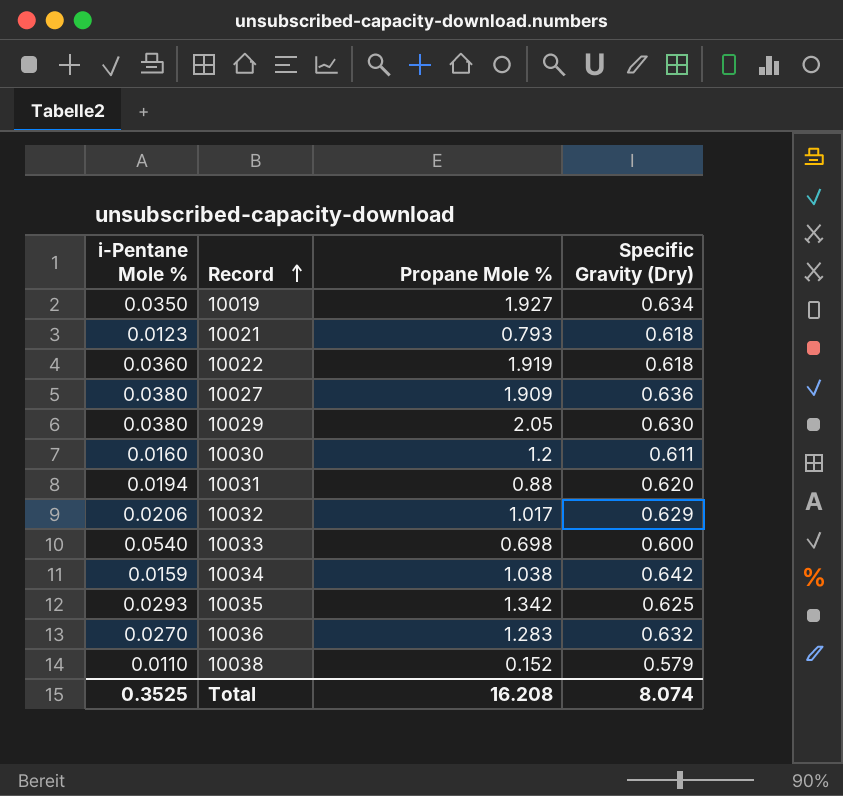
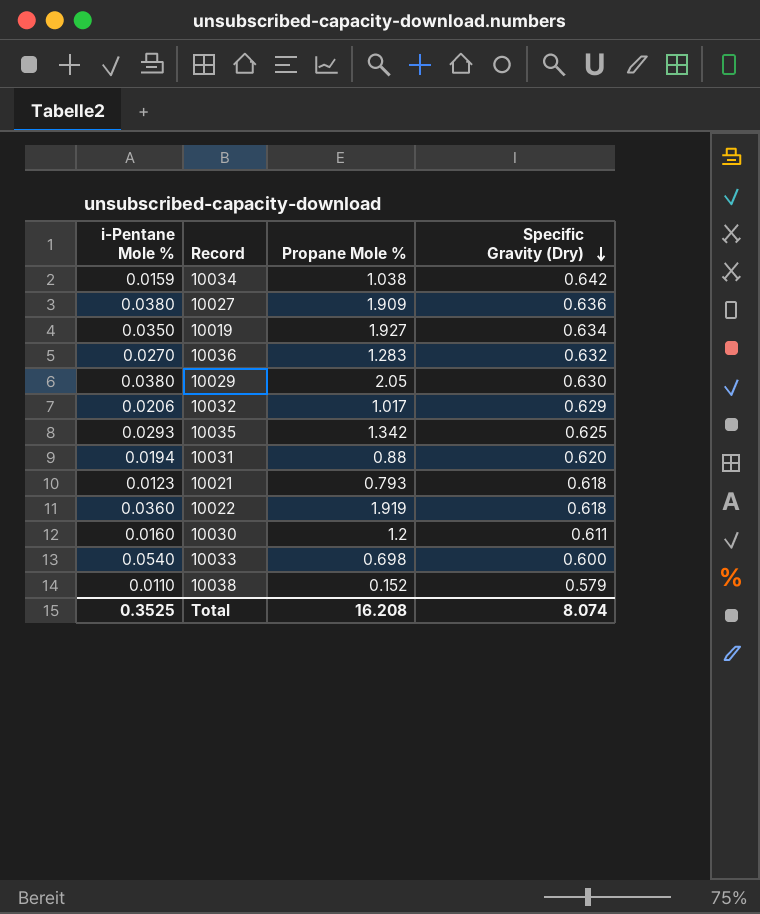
row order: Record ascending -> Specific Gravity (Dry) descending

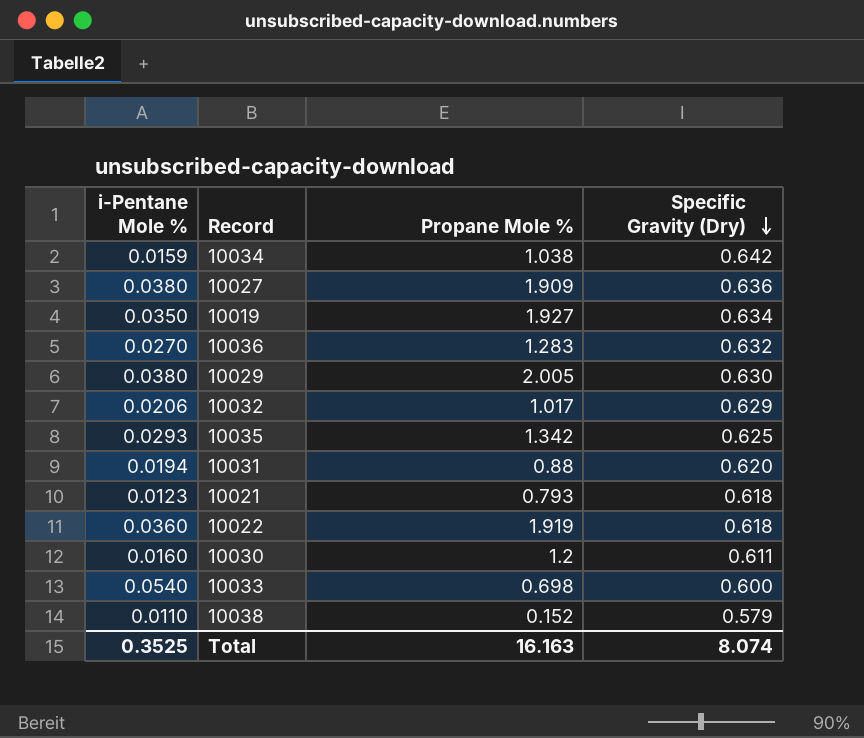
10029 | Propane Mole %: 2.05 -> 2.005
Total | Propane Mole %: 16.208 -> 16.163

